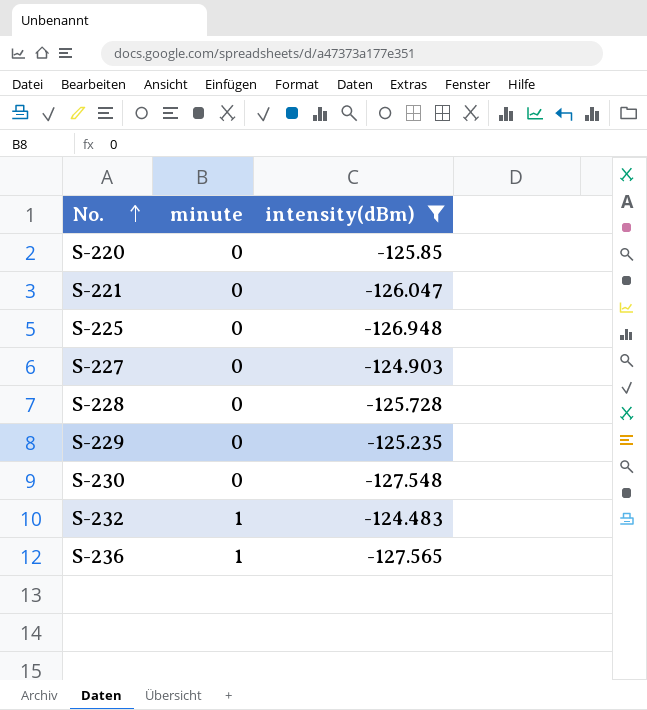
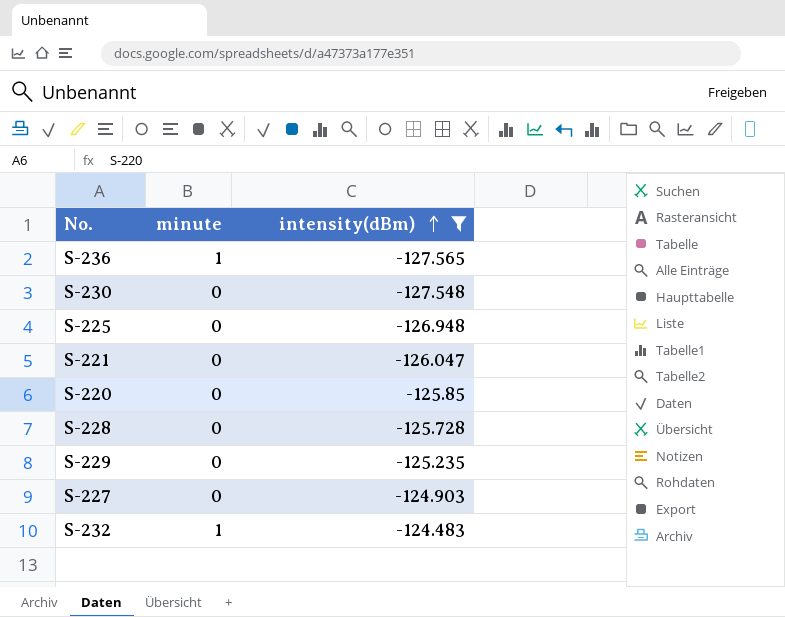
row order: No. ascending -> intensity(dBm) ascending

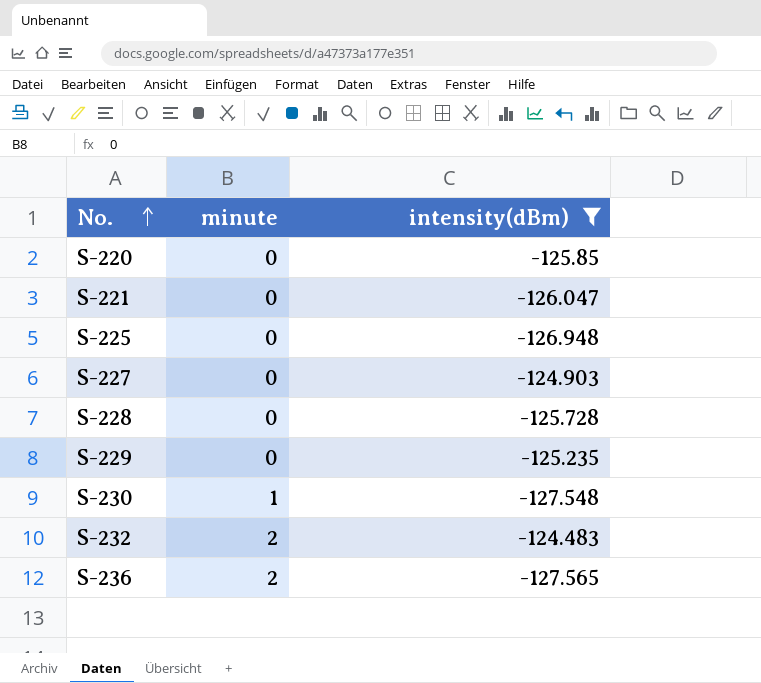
row order: intensity(dBm) ascending -> No. ascending
S-230 | minute: 0 -> 1
S-232 | minute: 1 -> 2
S-236 | minute: 1 -> 2

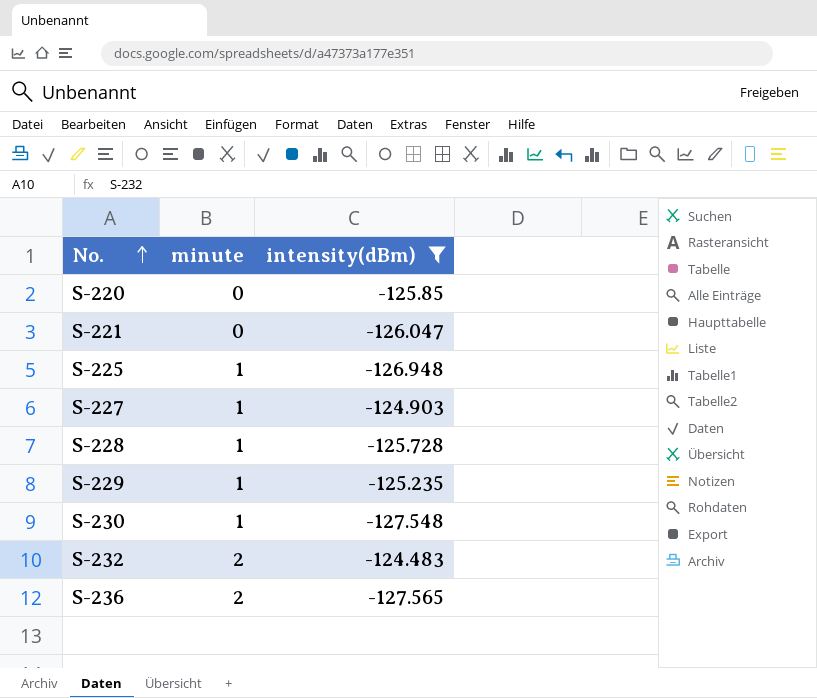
S-225 | minute: 0 -> 1
S-227 | minute: 0 -> 1
S-228 | minute: 0 -> 1
S-229 | minute: 0 -> 1

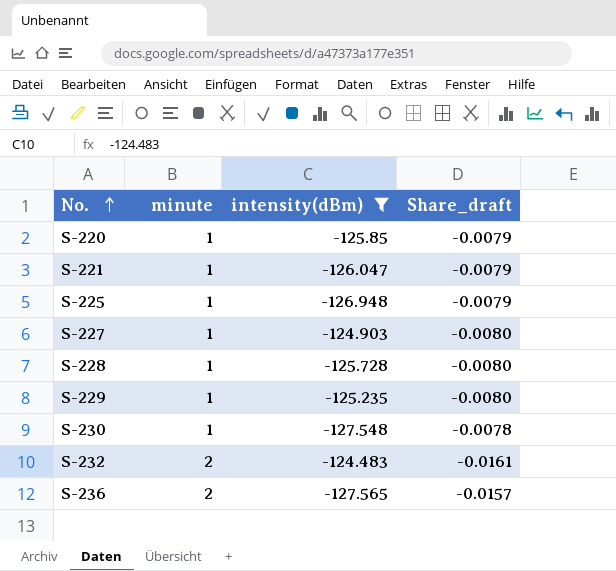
column Share_draft | formula: none -> [minute] / [intensity(dBm)]
S-220 | minute: 0 -> 1
S-221 | minute: 0 -> 1

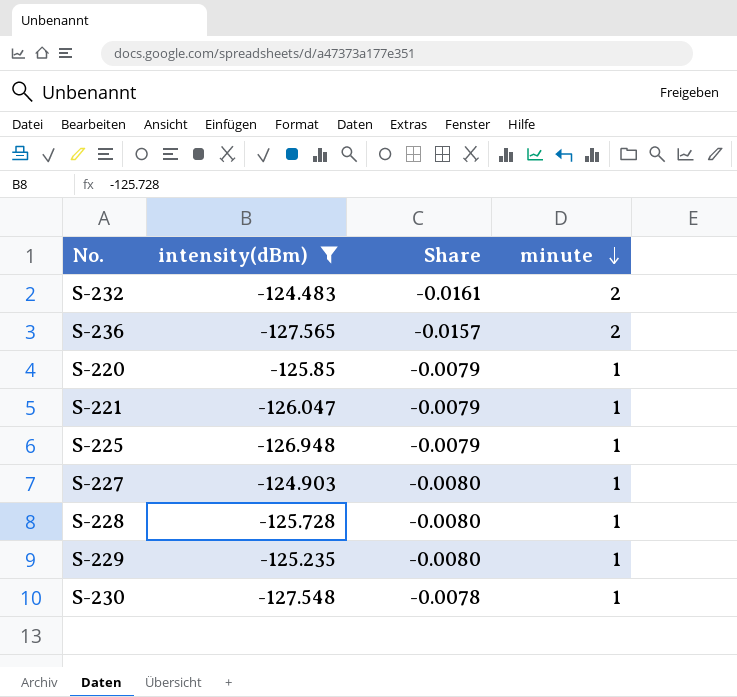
row order: No. ascending -> minute descending
column name: Share_draft -> Share
column minute | position: 2 -> 4

